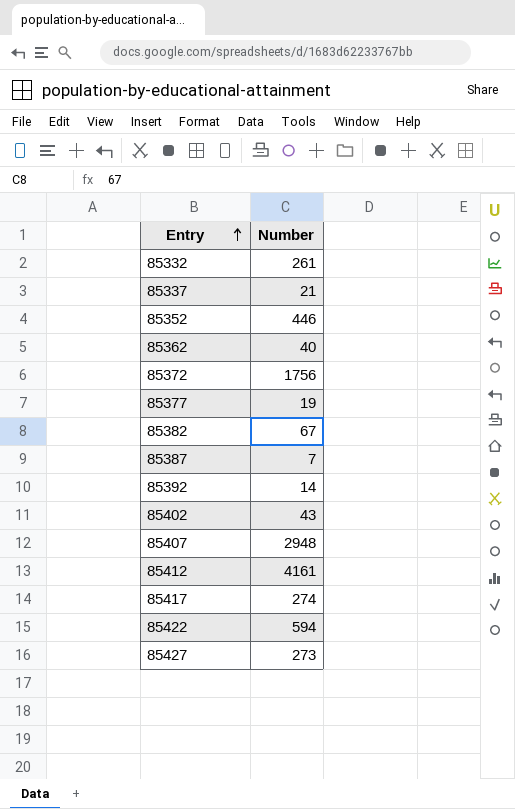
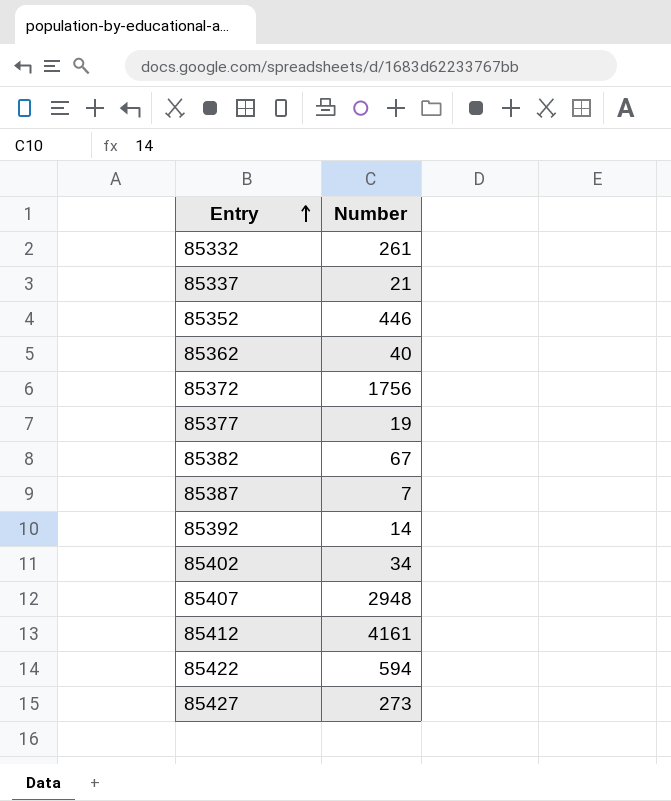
row 85417: 274 -> none
85402 | Number: 43 -> 34

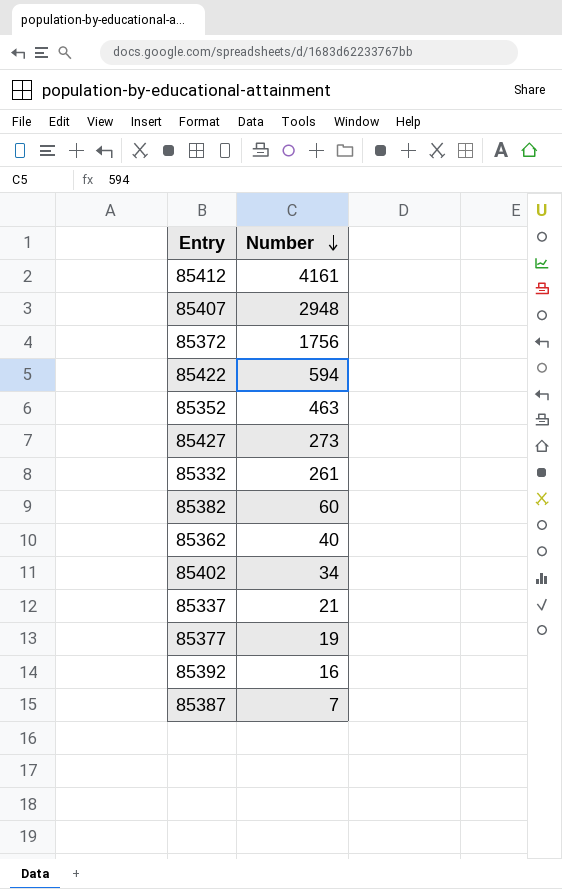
row order: Entry ascending -> Number descending
85352 | Number: 446 -> 463
85382 | Number: 67 -> 60
85392 | Number: 14 -> 16

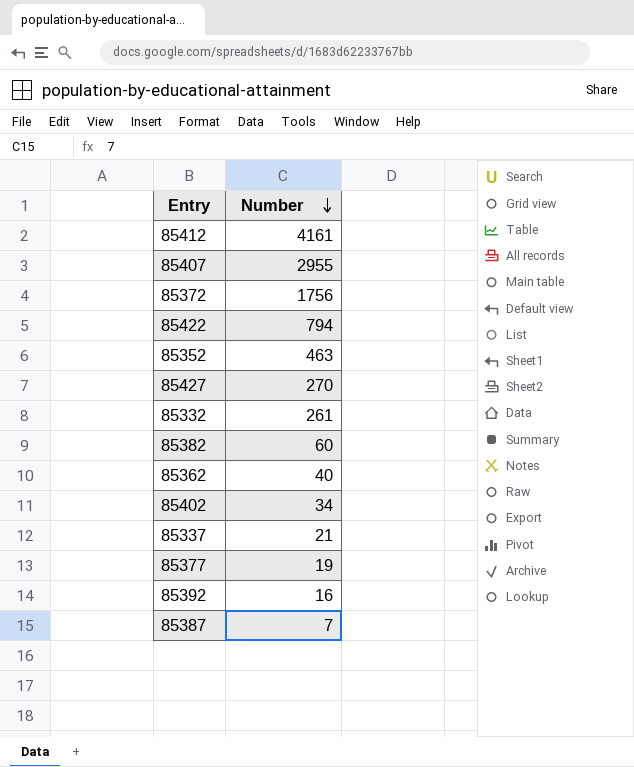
85407 | Number: 2948 -> 2955
85422 | Number: 594 -> 794
85427 | Number: 273 -> 270

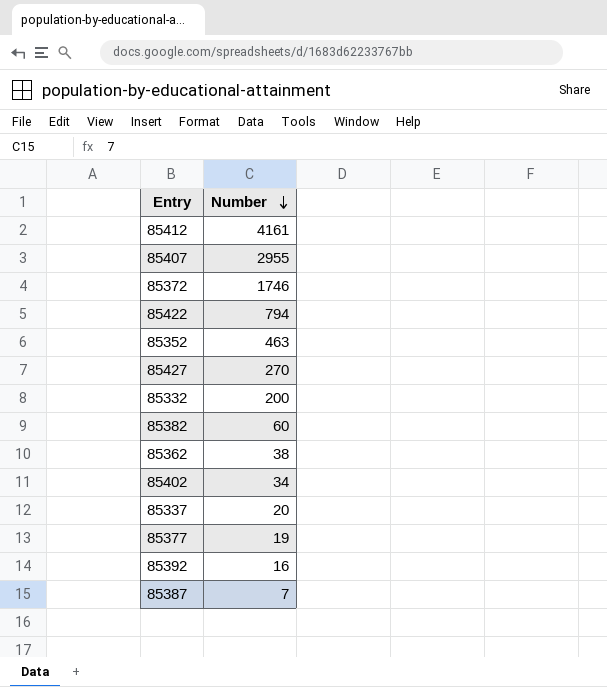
85372 | Number: 1756 -> 1746
85332 | Number: 261 -> 200
85362 | Number: 40 -> 38
85337 | Number: 21 -> 20

